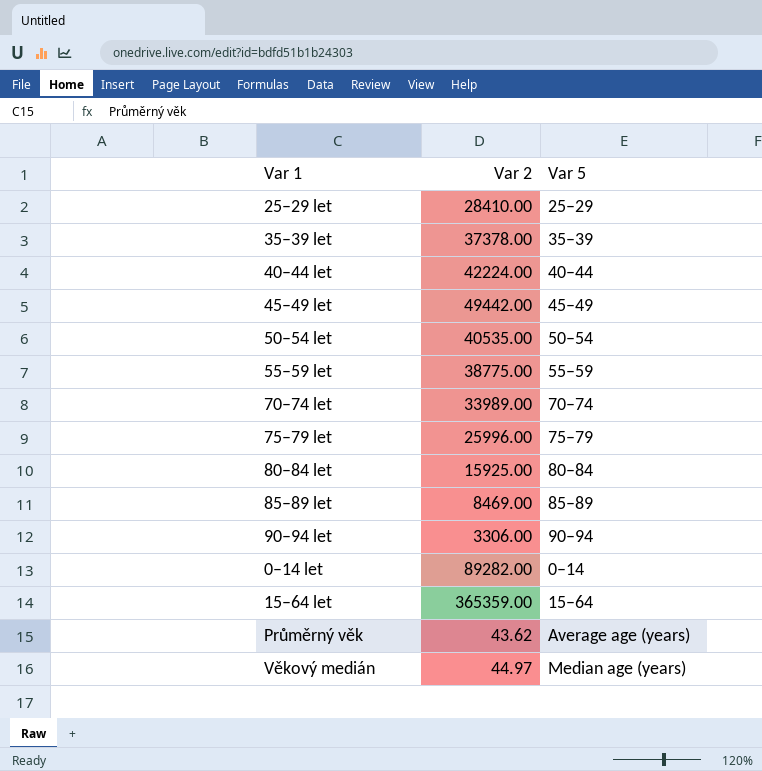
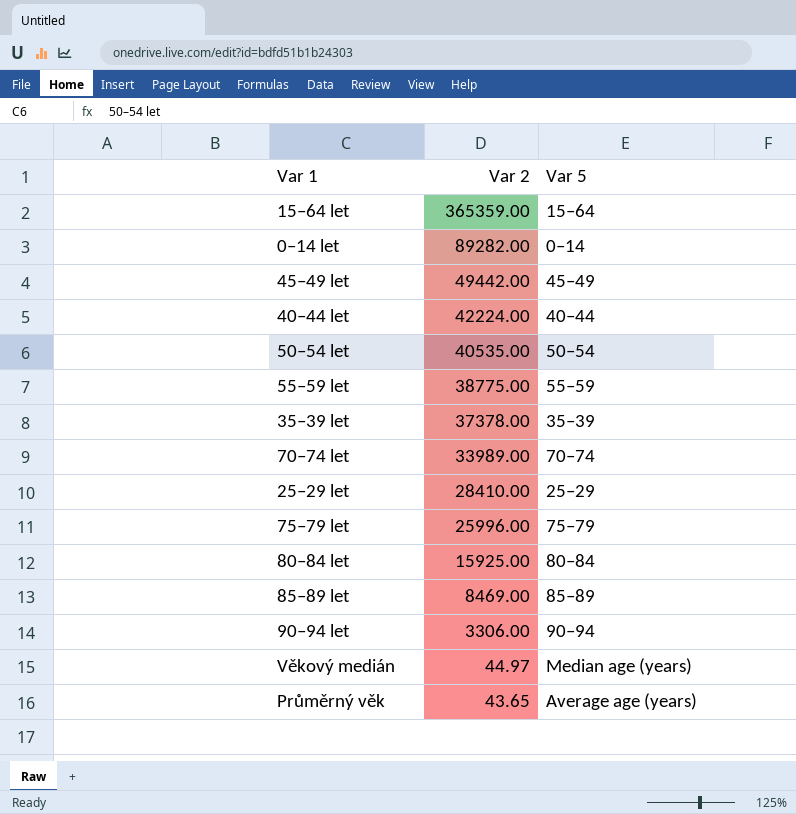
row order: none -> Var 2 descending
Průměrný věk | Var 2: 43.62 -> 43.65

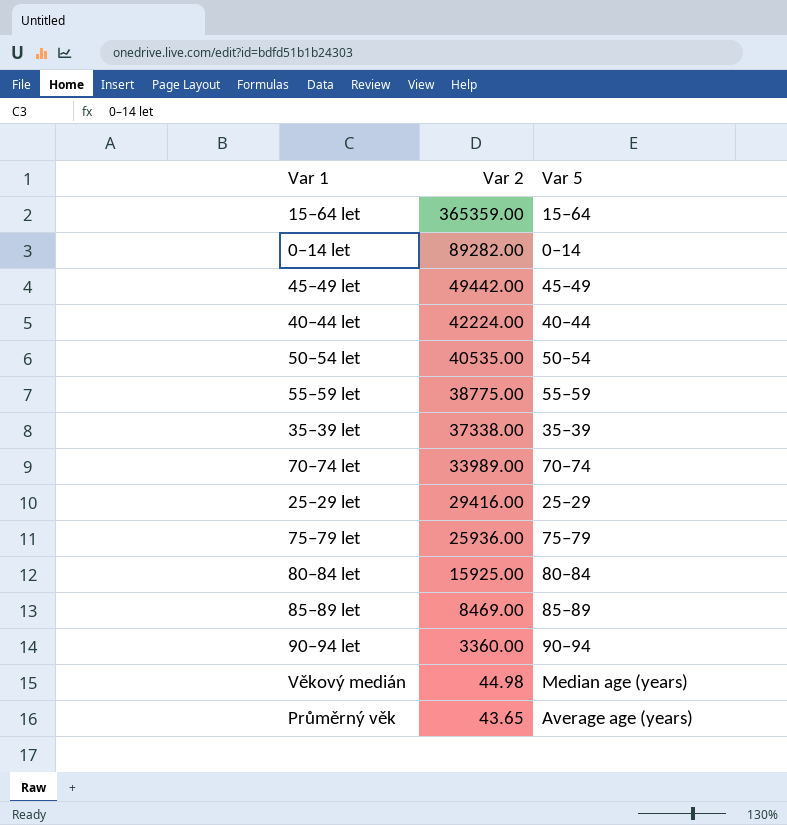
35–39 let | Var 2: 37378.00 -> 37338.00
25–29 let | Var 2: 28410.00 -> 29416.00
75–79 let | Var 2: 25996.00 -> 25936.00
90–94 let | Var 2: 3306.00 -> 3360.00
Věkový medián | Var 2: 44.97 -> 44.98

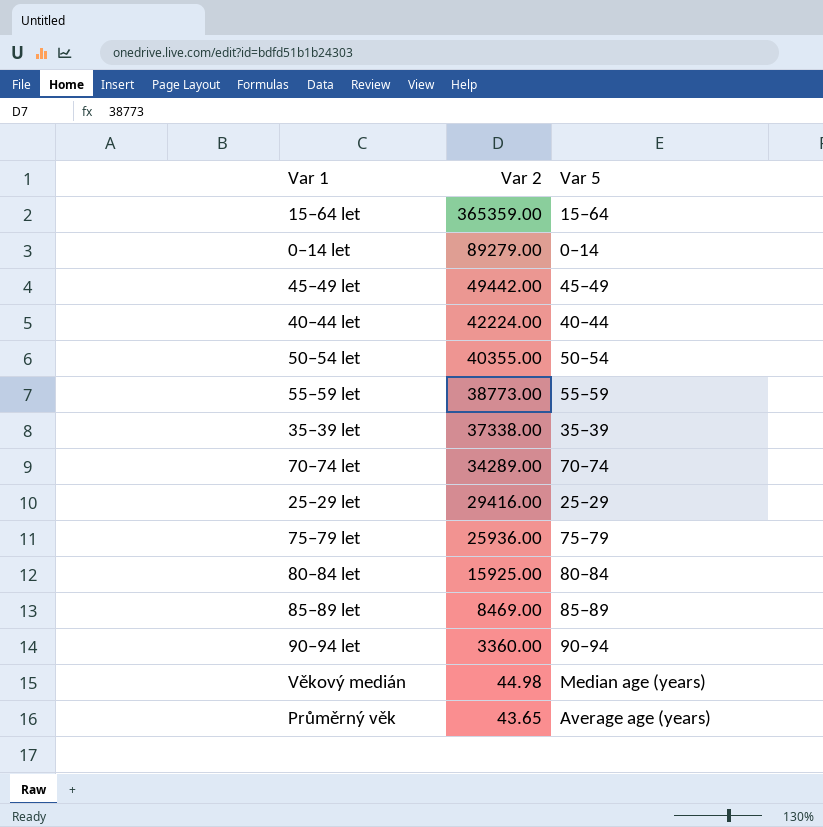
0–14 let | Var 2: 89282.00 -> 89279.00
50–54 let | Var 2: 40535.00 -> 40355.00
55–59 let | Var 2: 38775.00 -> 38773.00
70–74 let | Var 2: 33989.00 -> 34289.00

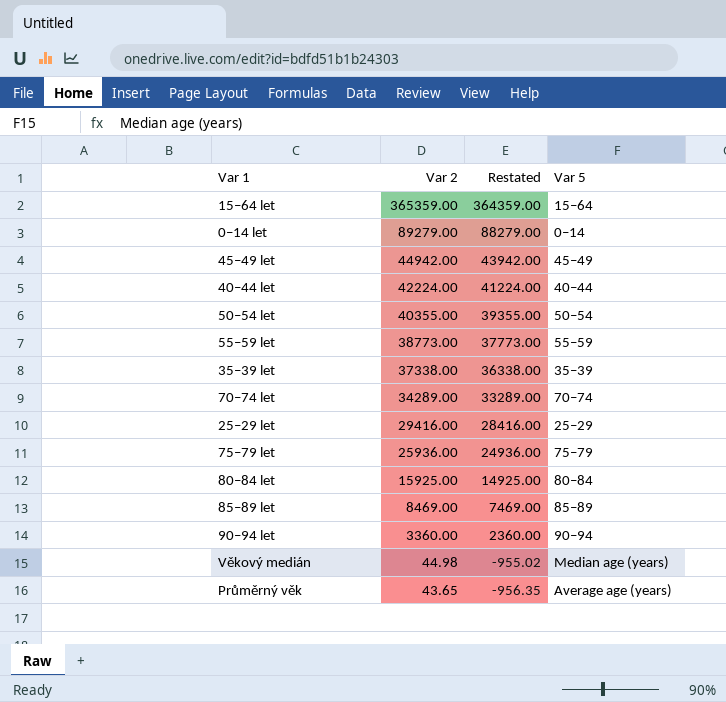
column Restated | formula: none -> [Var 2] - 1000
45–49 let | Var 2: 49442.00 -> 44942.00

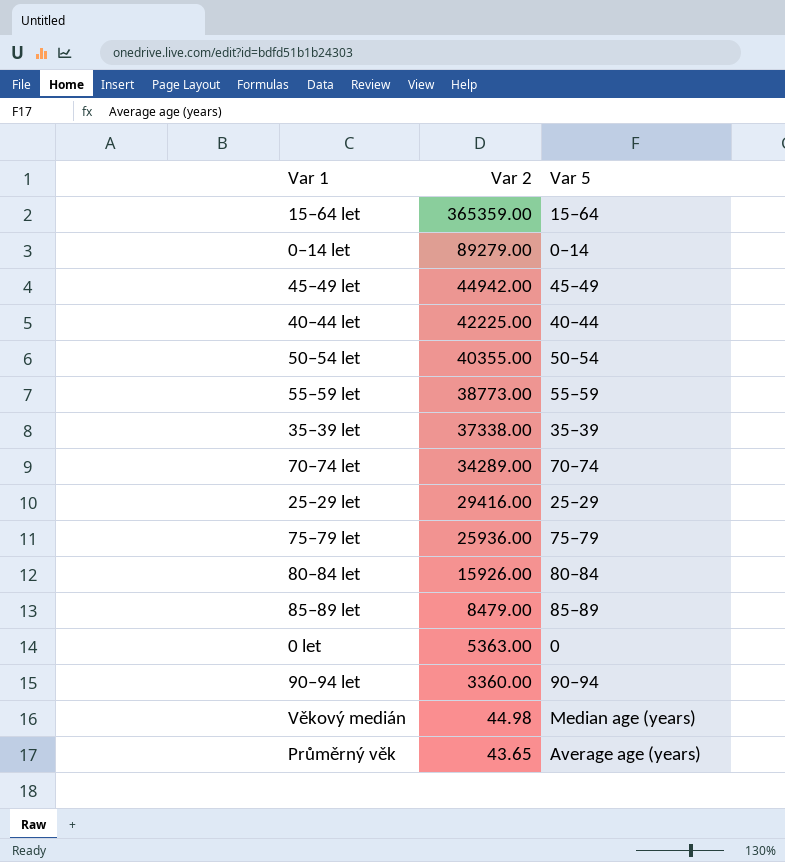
column Restated | formula: [Var 2] - 1000 -> none
40–44 let | Var 2: 42224.00 -> 42225.00
80–84 let | Var 2: 15925.00 -> 15926.00
85–89 let | Var 2: 8469.00 -> 8479.00
row 0 let: none -> 5363.00 | 0

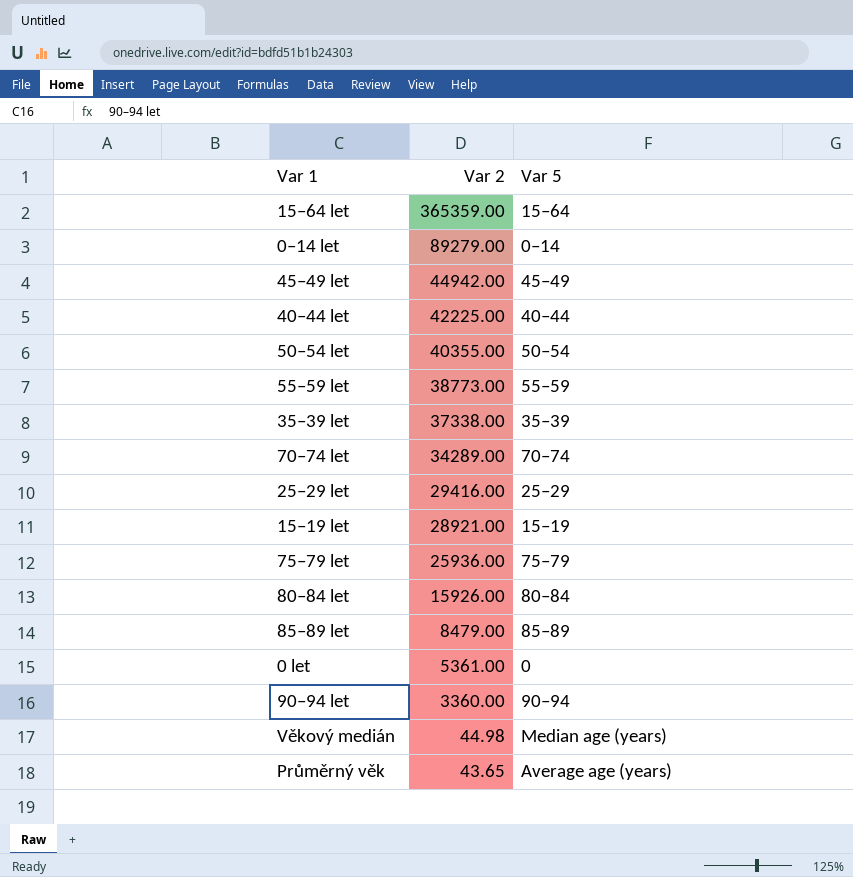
row 15–19 let: none -> 28921.00 | 15–19
0 let | Var 2: 5363.00 -> 5361.00

